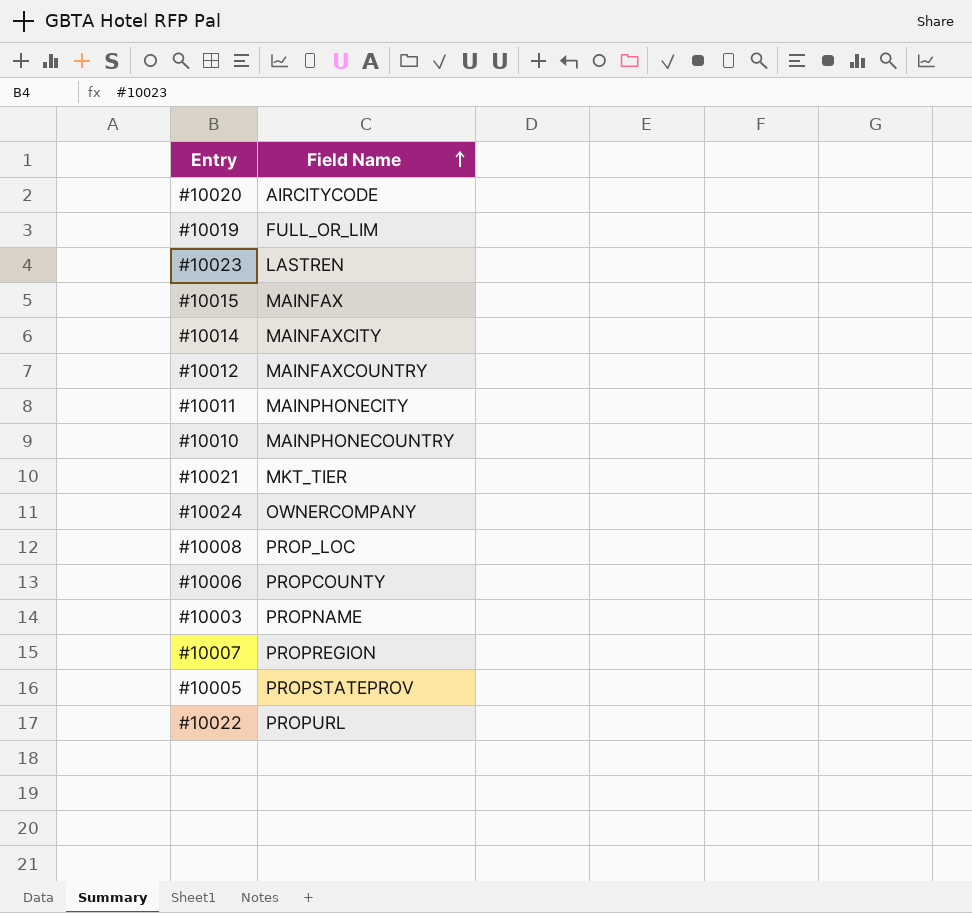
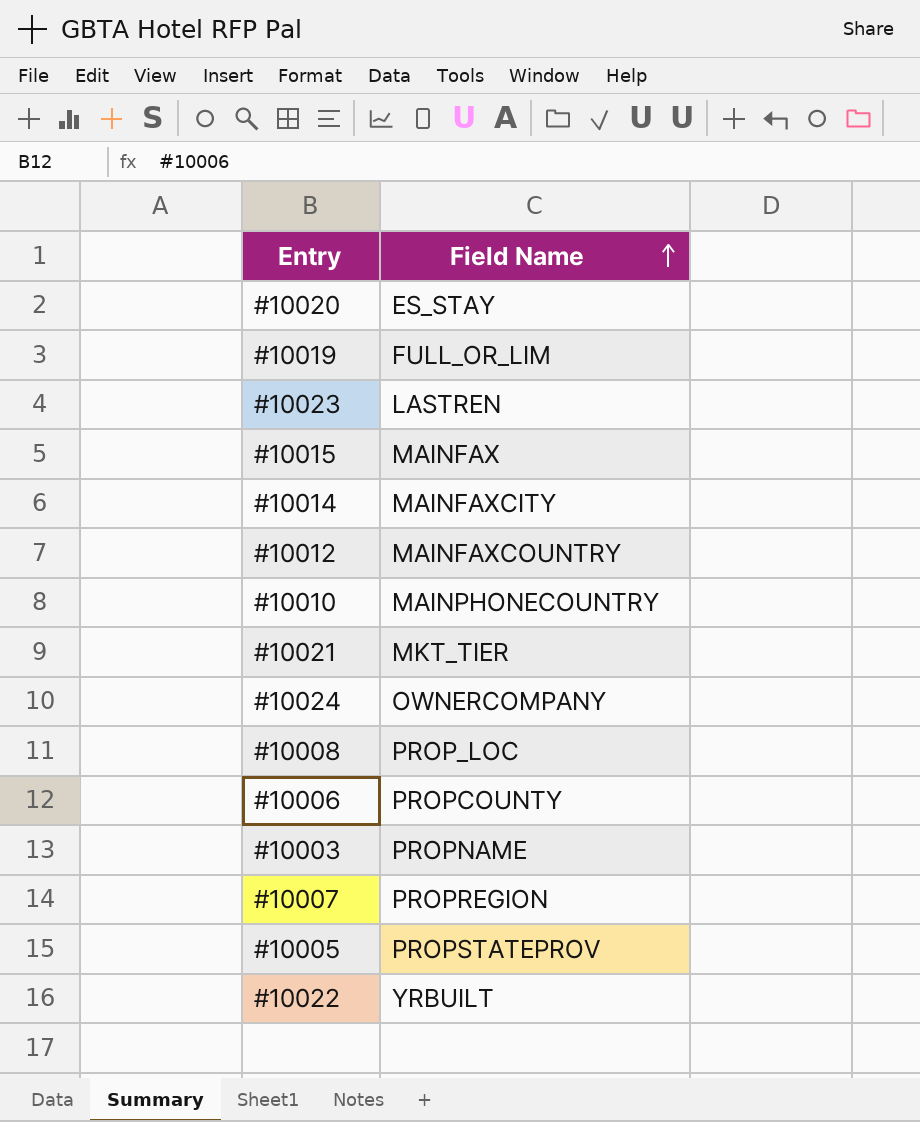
row #10011: MAINPHONECITY -> none
#10020 | Field Name: AIRCITYCODE -> ES_STAY
#10022 | Field Name: PROPURL -> YRBUILT

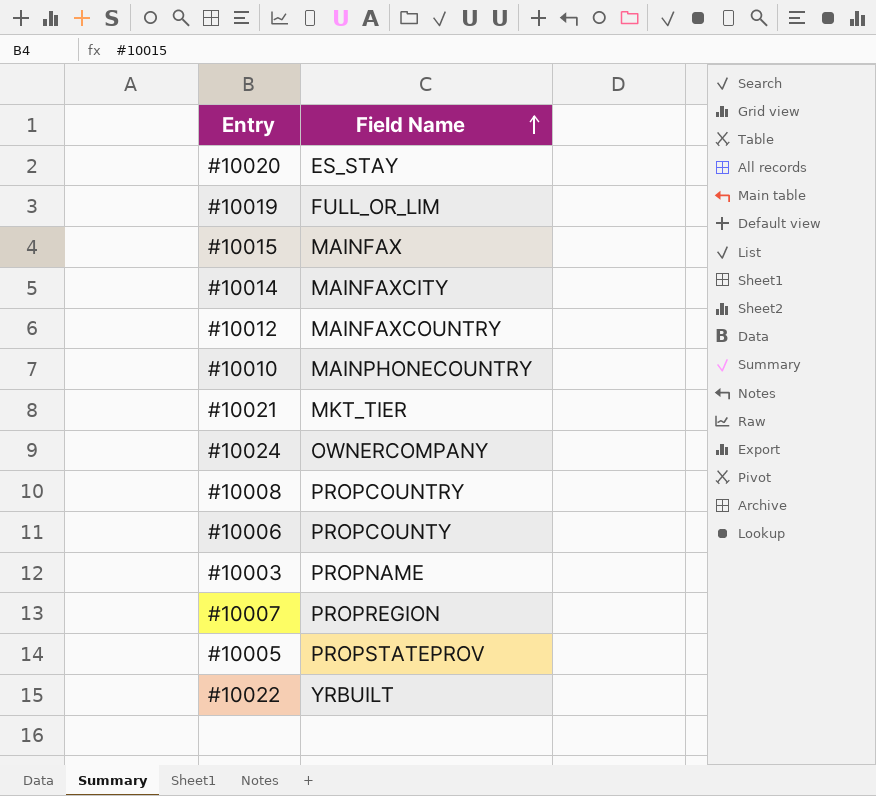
row #10023: LASTREN -> none
#10008 | Field Name: PROP_LOC -> PROPCOUNTRY

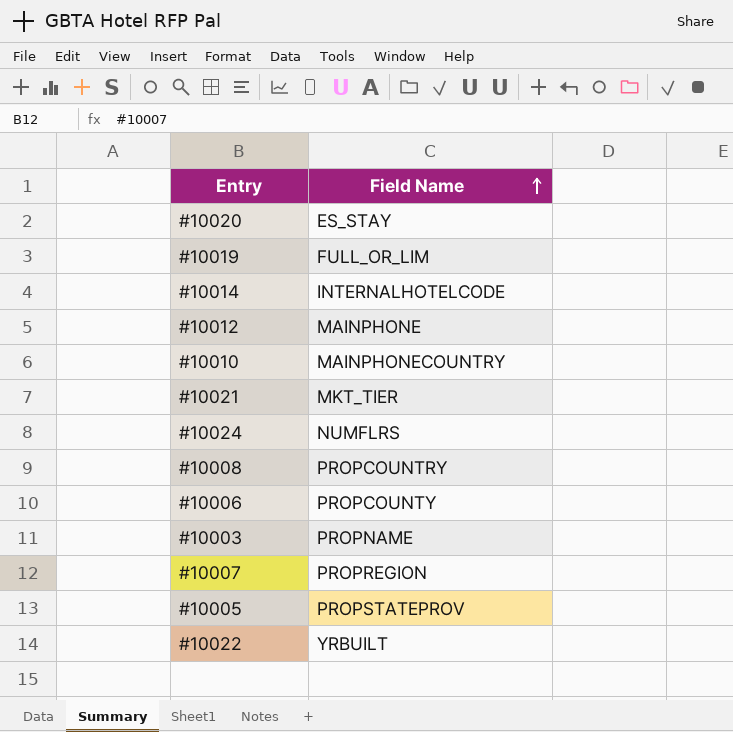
row #10015: MAINFAX -> none
#10014 | Field Name: MAINFAXCITY -> INTERNALHOTELCODE
#10012 | Field Name: MAINFAXCOUNTRY -> MAINPHONE
#10024 | Field Name: OWNERCOMPANY -> NUMFLRS

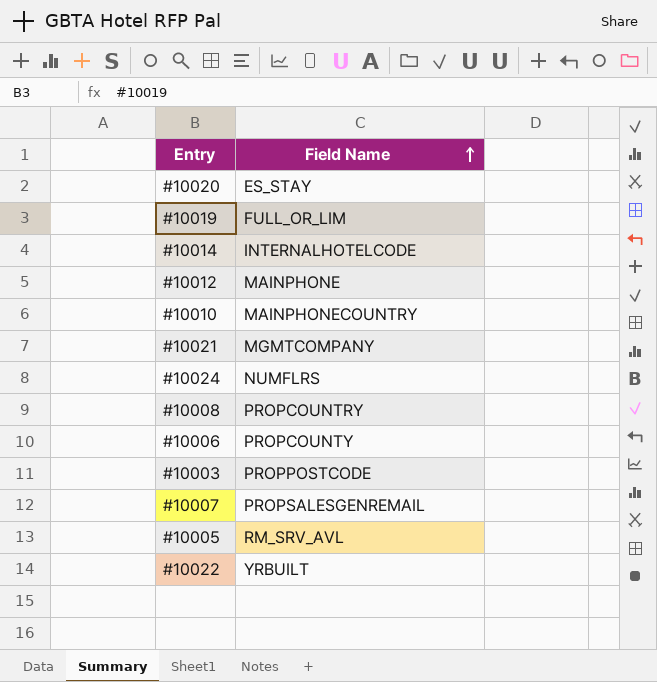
#10021 | Field Name: MKT_TIER -> MGMTCOMPANY
#10003 | Field Name: PROPNAME -> PROPPOSTCODE
#10007 | Field Name: PROPREGION -> PROPSALESGENREMAIL
#10005 | Field Name: PROPSTATEPROV -> RM_SRV_AVL

